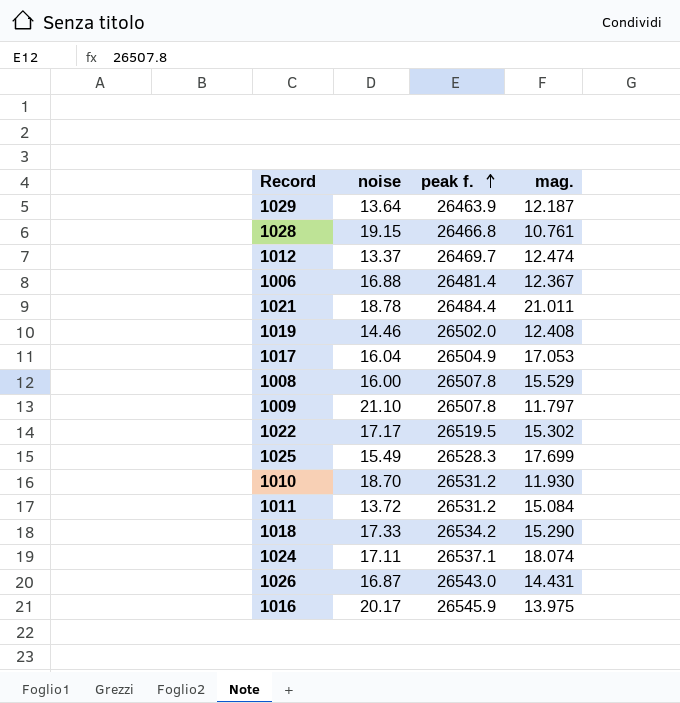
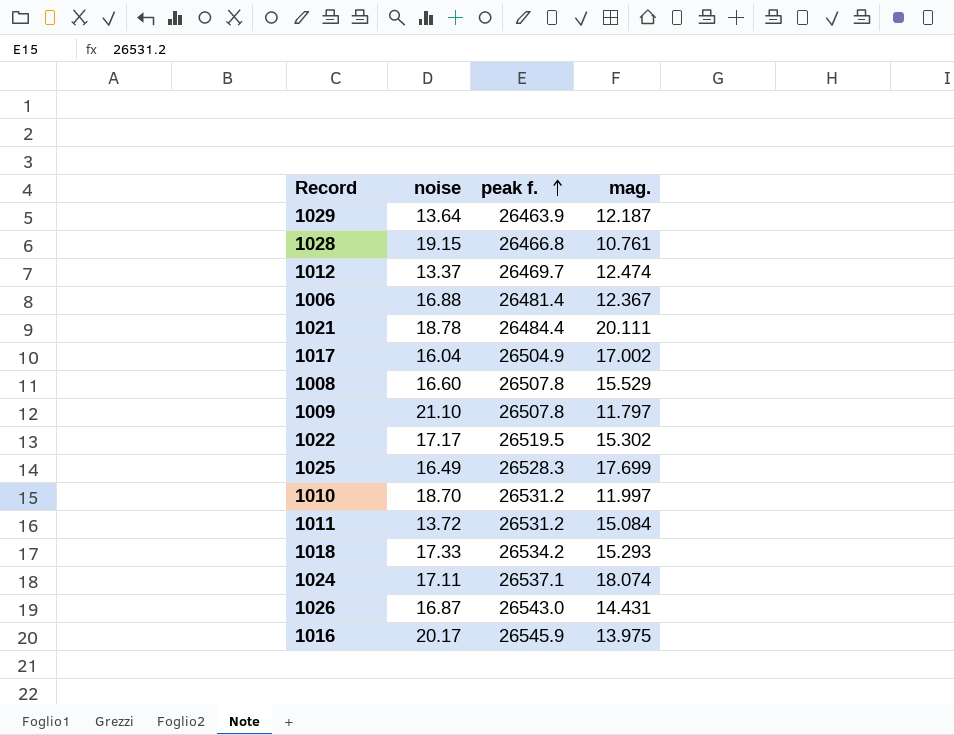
row 1019: 14.46 | 26502.0 | 12.408 -> none
1021 | mag.: 21.011 -> 20.111
1017 | mag.: 17.053 -> 17.002
1008 | noise: 16.00 -> 16.60
1025 | noise: 15.49 -> 16.49
1010 | mag.: 11.930 -> 11.997
1018 | mag.: 15.290 -> 15.293

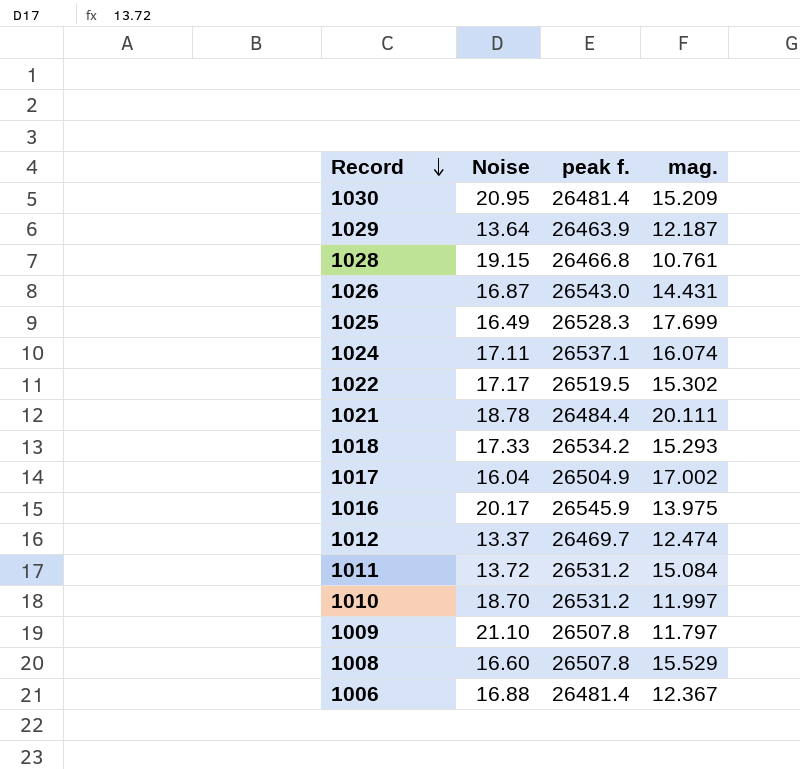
row order: peak f. ascending -> Record descending
column name: noise -> Noise
row 1030: none -> 20.95 | 26481.4 | 15.209
1024 | mag.: 18.074 -> 16.074

